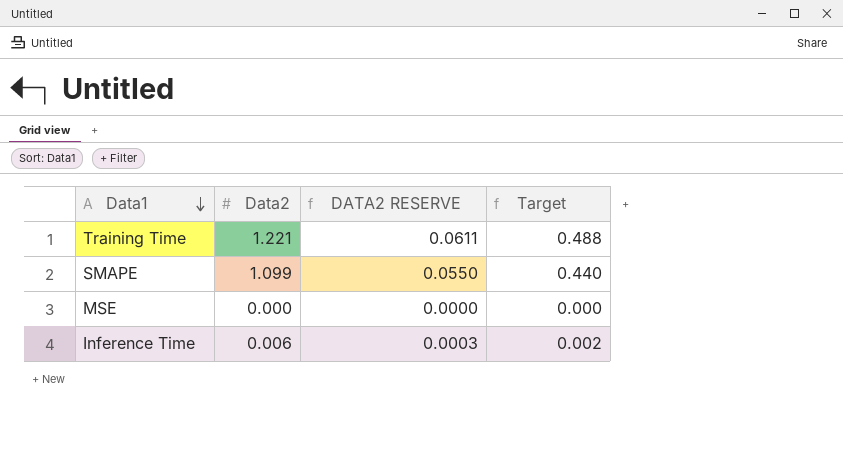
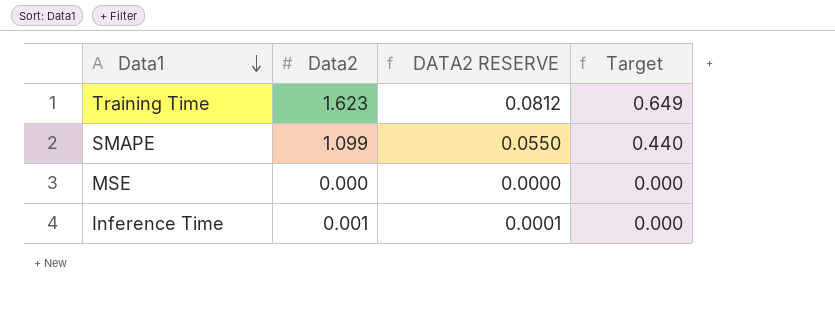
Training Time | Data2: 1.221 -> 1.623
Training Time | DATA2 RESERVE: 0.0611 -> 0.0812
Training Time | Target: 0.488 -> 0.649
Inference Time | Data2: 0.006 -> 0.001
Inference Time | DATA2 RESERVE: 0.0003 -> 0.0001
Inference Time | Target: 0.002 -> 0.000

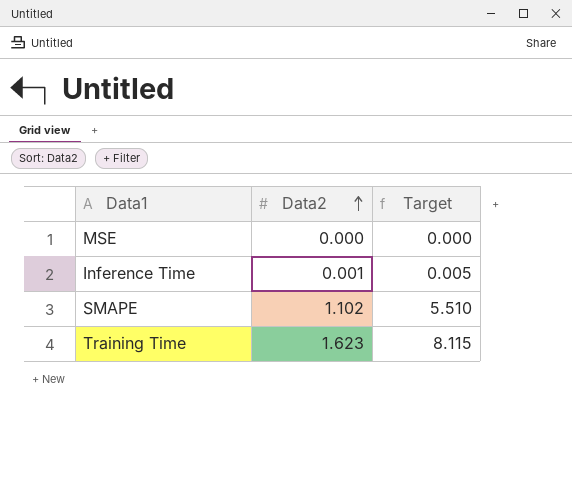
row order: Data1 descending -> Data2 ascending
column DATA2 RESERVE | formula: [Data2] * 0.05 -> none
column Target | formula: [Data2] * 0.4 -> [Data2] * 5
SMAPE | Data2: 1.099 -> 1.102

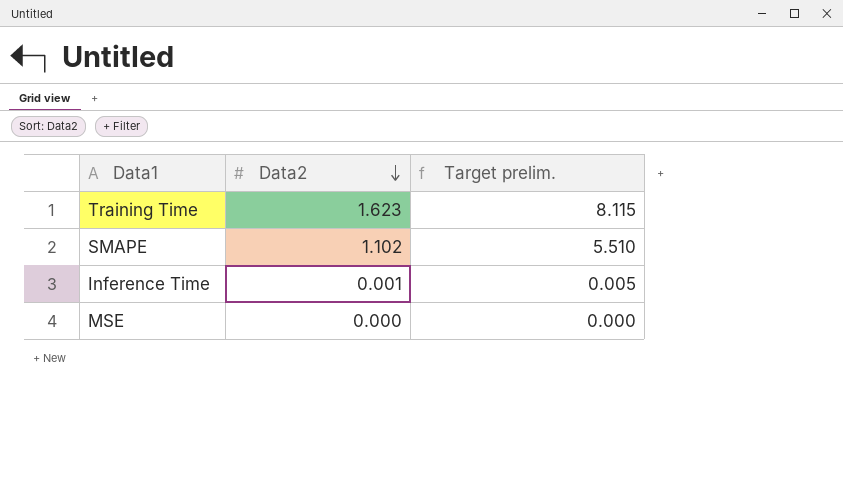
row order: Data2 ascending -> Data2 descending
column name: Target -> Target prelim.

